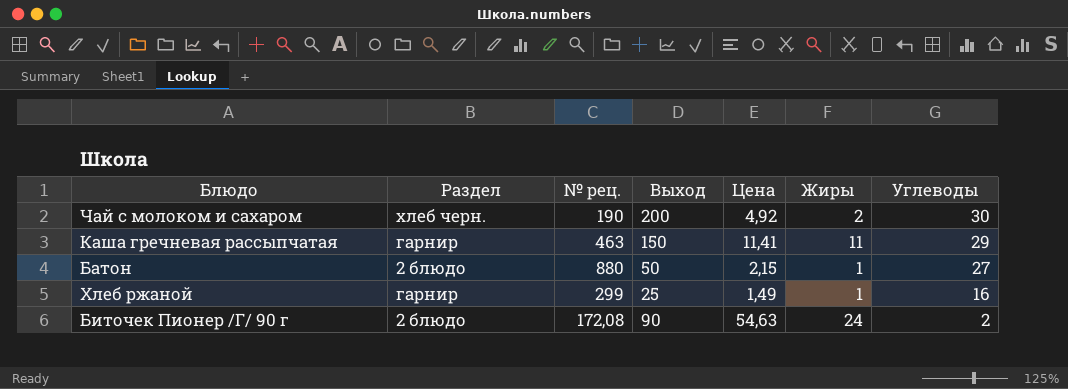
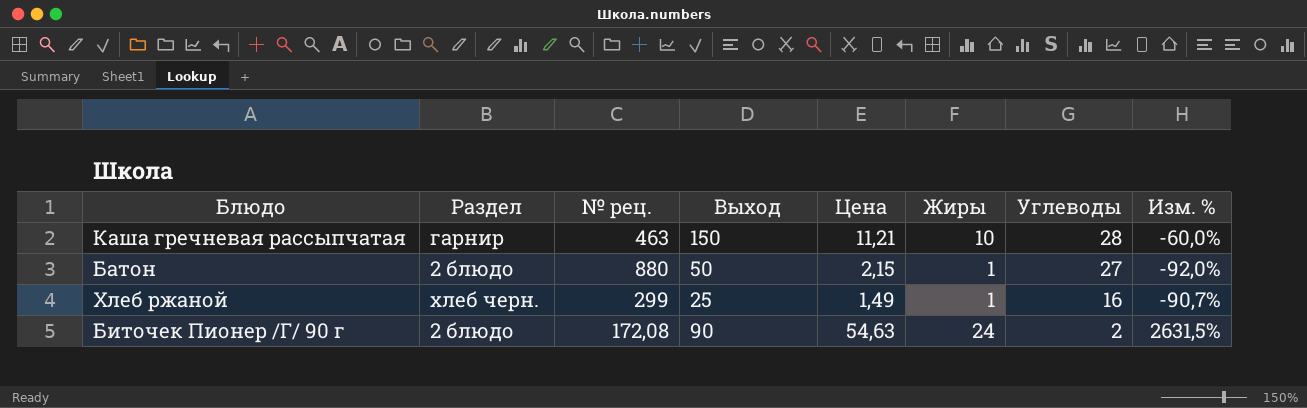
column Изм. % | formula: none -> ([Цена] - [Углеводы]) / [Углеводы]
row Чай с молоком и сахаром: хлеб черн. | 190 | 200 | 4,92 | 2 | 30 -> none
Каша гречневая рассыпчатая | Цена: 11,41 -> 11,21
Каша гречневая рассыпчатая | Жиры: 11 -> 10
Каша гречневая рассыпчатая | Углеводы: 29 -> 28
Хлеб ржаной | Раздел: гарнир -> хлеб черн.

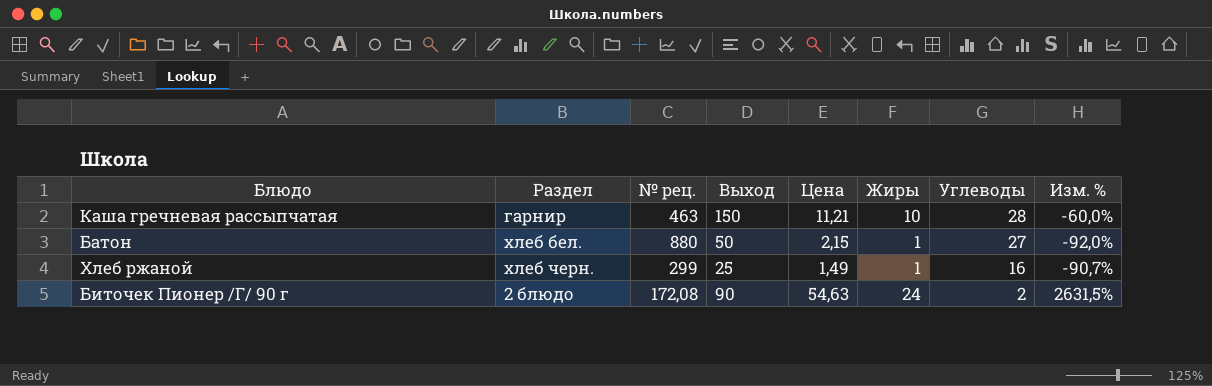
Батон | Раздел: 2 блюдо -> хлеб бел.

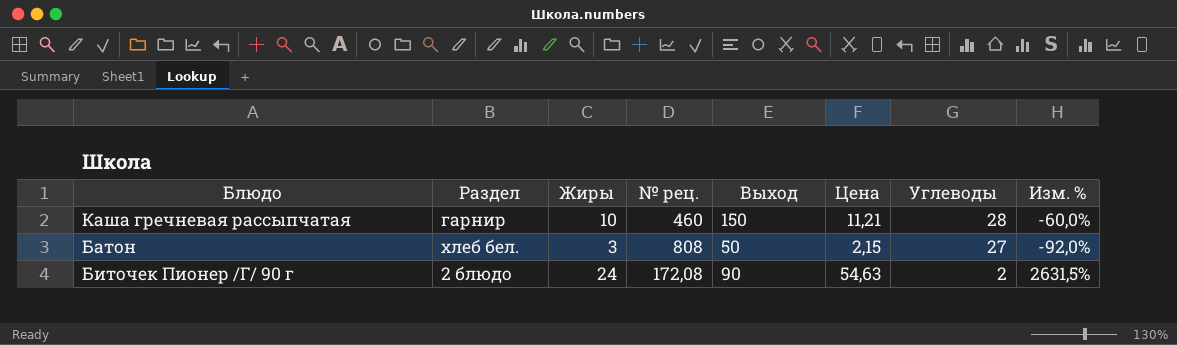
column Жиры | position: 6 -> 3
row Хлеб ржаной: хлеб черн. | 299 | 25 | 1,49 | 1 | 16 | -90,7% -> none
Каша гречневая рассыпчатая | № рец.: 463 -> 460
Батон | Жиры: 1 -> 3
Батон | № рец.: 880 -> 808

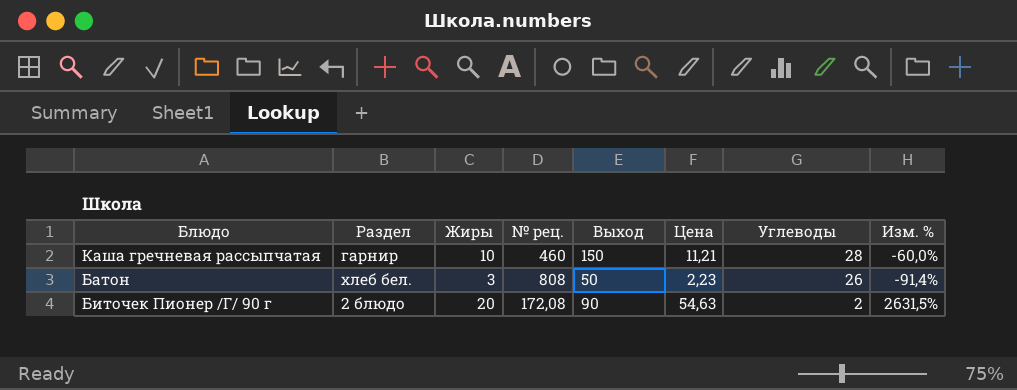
Батон | Цена: 2,15 -> 2,23
Батон | Углеводы: 27 -> 26
Батон | Изм. %: -92,0% -> -91,4%
Биточек Пионер /Г/ 90 г | Жиры: 24 -> 20

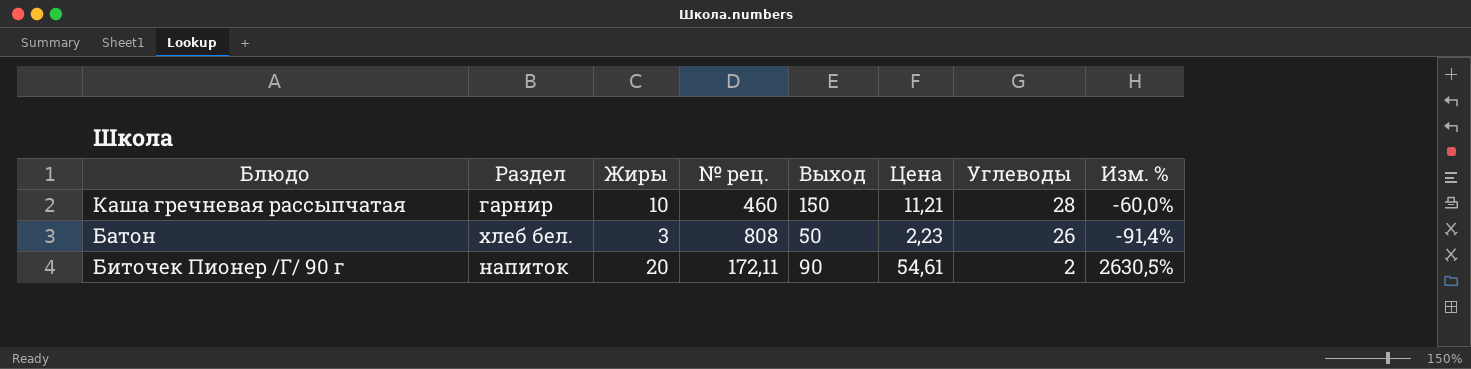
Биточек Пионер /Г/ 90 г | Раздел: 2 блюдо -> напиток
Биточек Пионер /Г/ 90 г | № рец.: 172,08 -> 172,11
Биточек Пионер /Г/ 90 г | Цена: 54,63 -> 54,61
Биточек Пионер /Г/ 90 г | Изм. %: 2631,5% -> 2630,5%

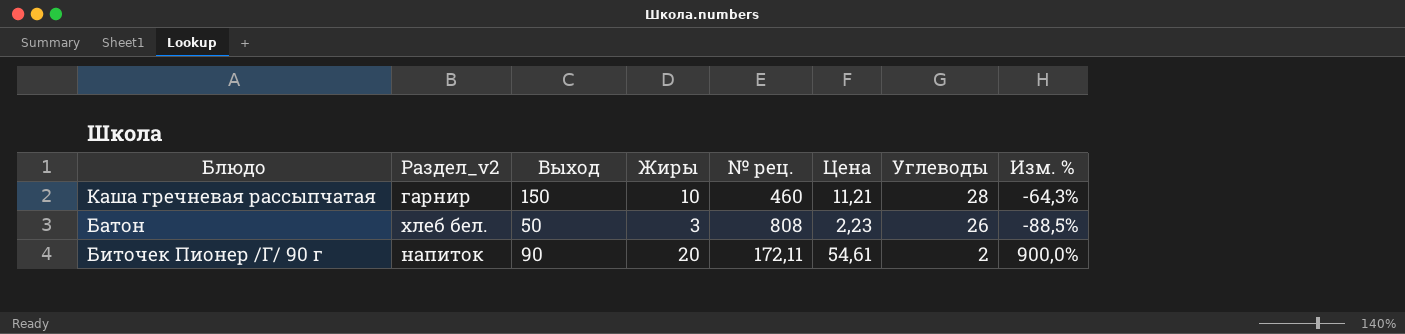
column name: Раздел -> Раздел_v2
column Выход | position: 5 -> 3
column Изм. % | formula: ([Цена] - [Углеводы]) / [Углеводы] -> ([Жиры] - [Углеводы]) / [Углеводы]

